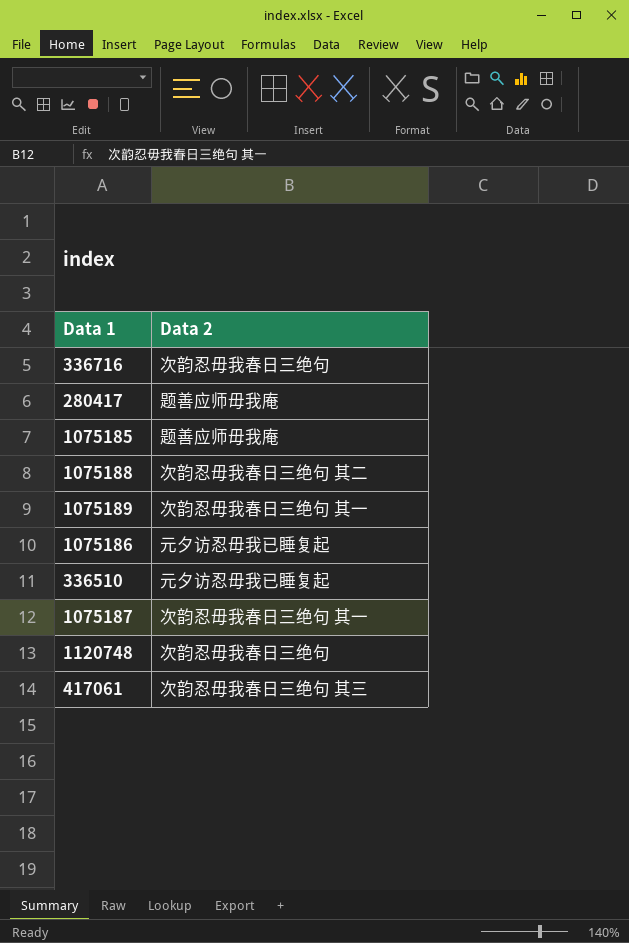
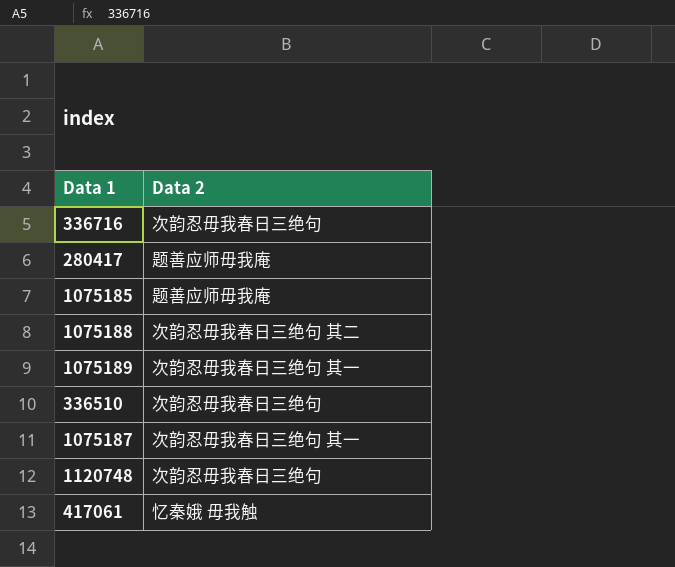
row 1075186: 元夕访忍毋我已睡复起 -> none
336510 | Data 2: 元夕访忍毋我已睡复起 -> 次韵忍毋我春日三绝句
417061 | Data 2: 次韵忍毋我春日三绝句 其三 -> 忆秦娥 毋我触

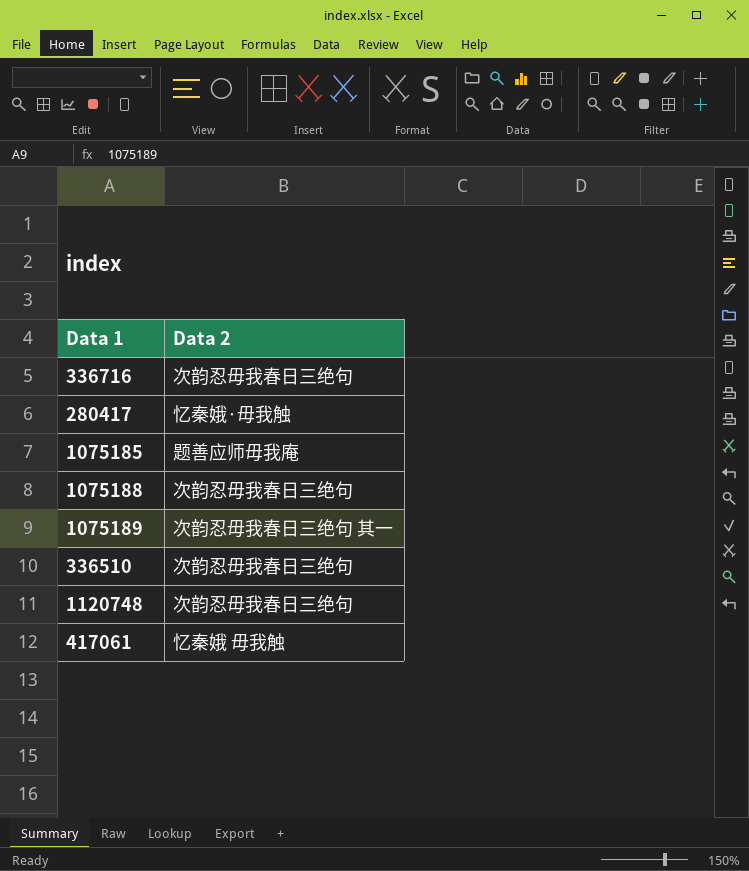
row 1075187: 次韵忍毋我春日三绝句 其一 -> none
280417 | Data 2: 题善应师毋我庵 -> 忆秦娥·毋我触
1075188 | Data 2: 次韵忍毋我春日三绝句 其二 -> 次韵忍毋我春日三绝句

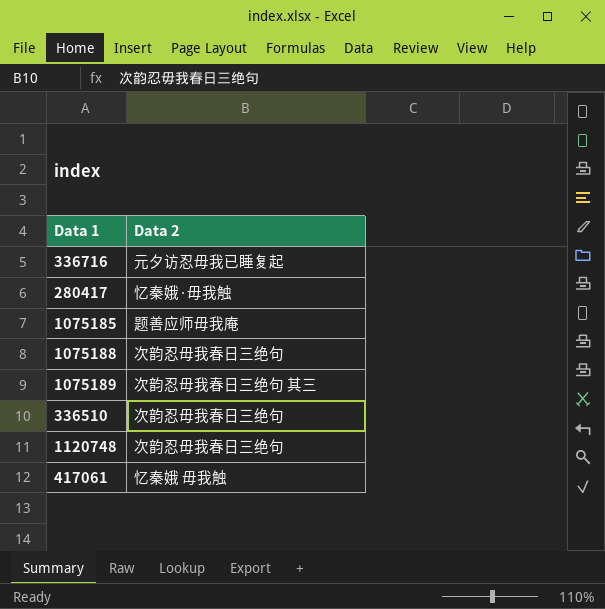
336716 | Data 2: 次韵忍毋我春日三绝句 -> 元夕访忍毋我已睡复起
1075189 | Data 2: 次韵忍毋我春日三绝句 其一 -> 次韵忍毋我春日三绝句 其三

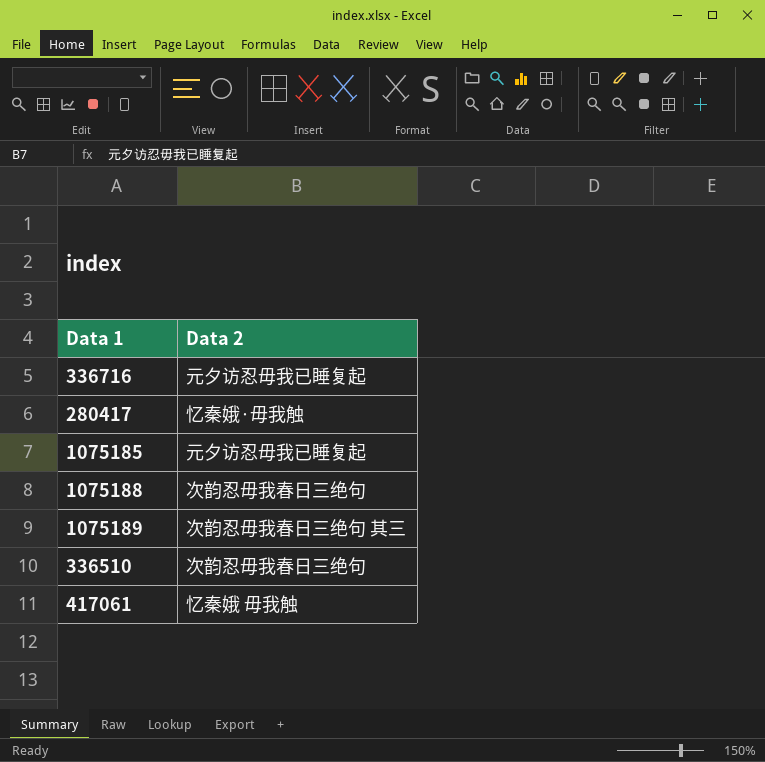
row 1120748: 次韵忍毋我春日三绝句 -> none
1075185 | Data 2: 题善应师毋我庵 -> 元夕访忍毋我已睡复起

